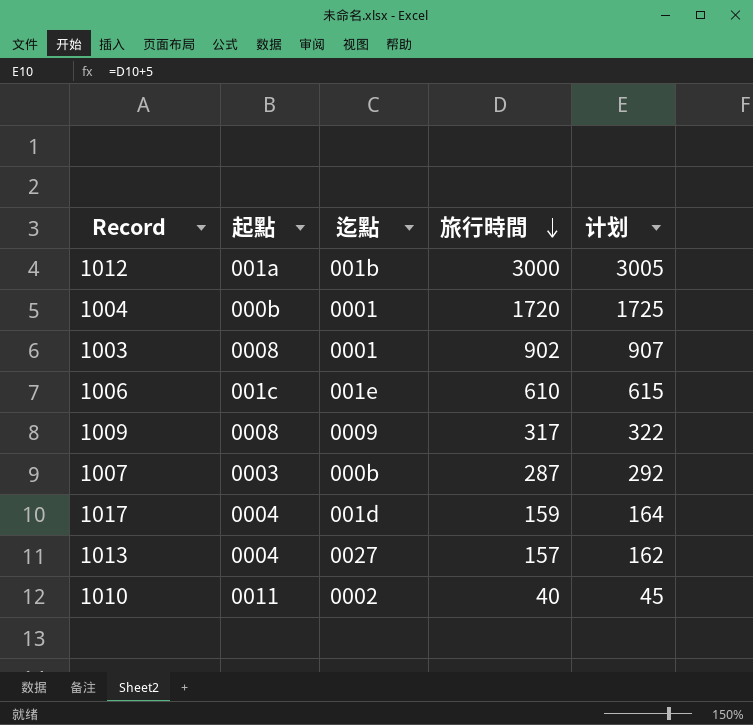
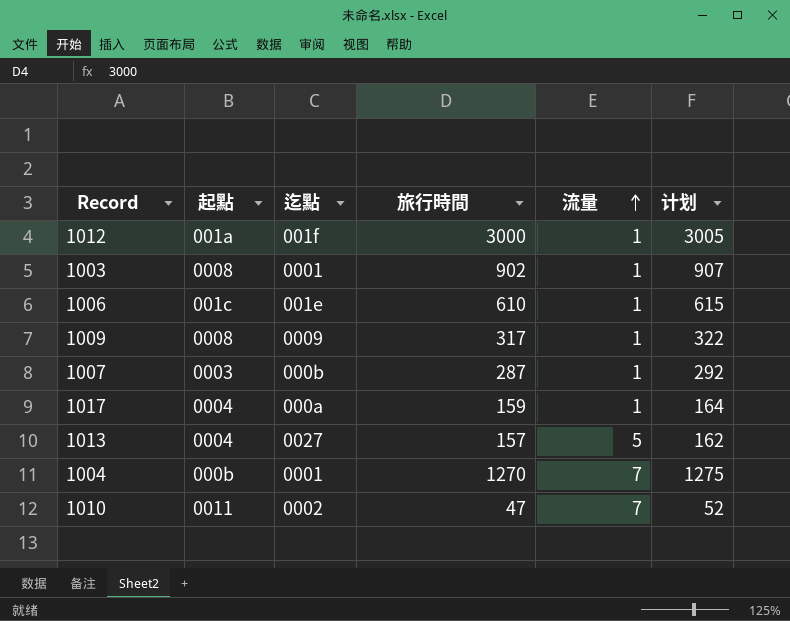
row order: 旅行時間 descending -> 流量 ascending
column 流量 | position: none -> 5
1012 | 迄點: 001b -> 001f
1017 | 迄點: 001d -> 000a
1004 | 旅行時間: 1720 -> 1270
1004 | 计划: 1725 -> 1275
1010 | 旅行時間: 40 -> 47
1010 | 计划: 45 -> 52

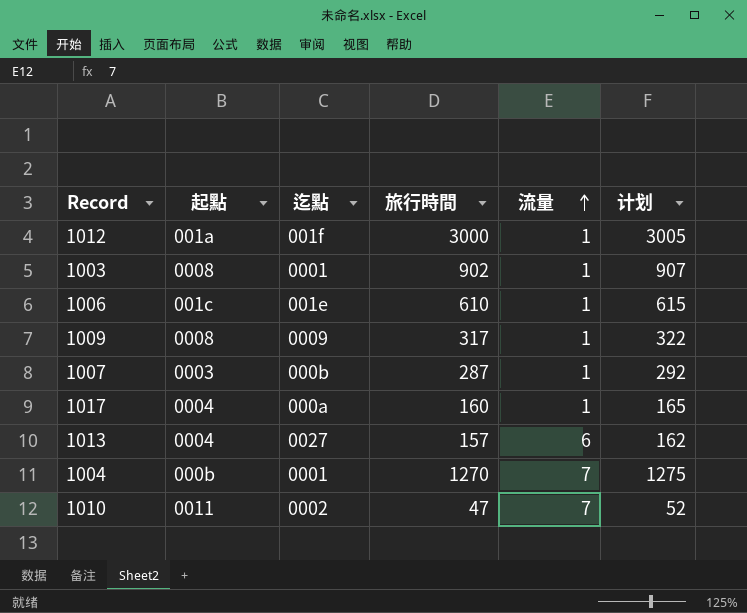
1017 | 旅行時間: 159 -> 160
1017 | 计划: 164 -> 165
1013 | 流量: 5 -> 6

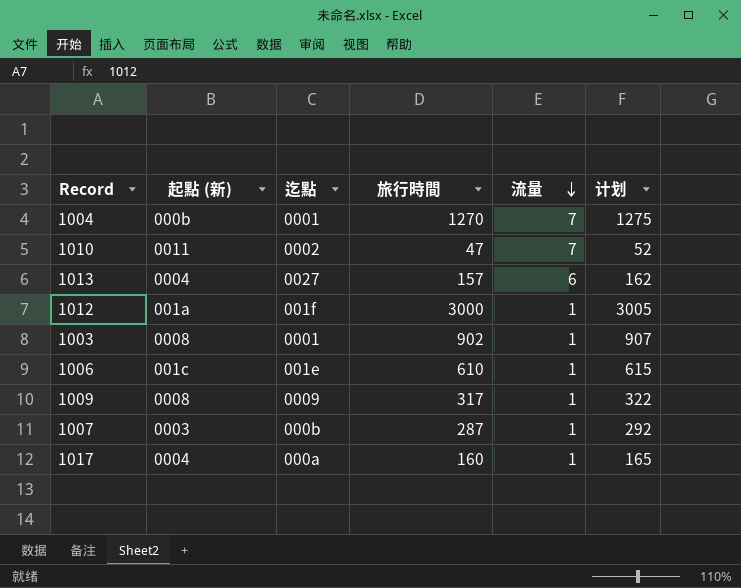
row order: 流量 ascending -> 流量 descending
column name: 起點 -> 起點 (新)

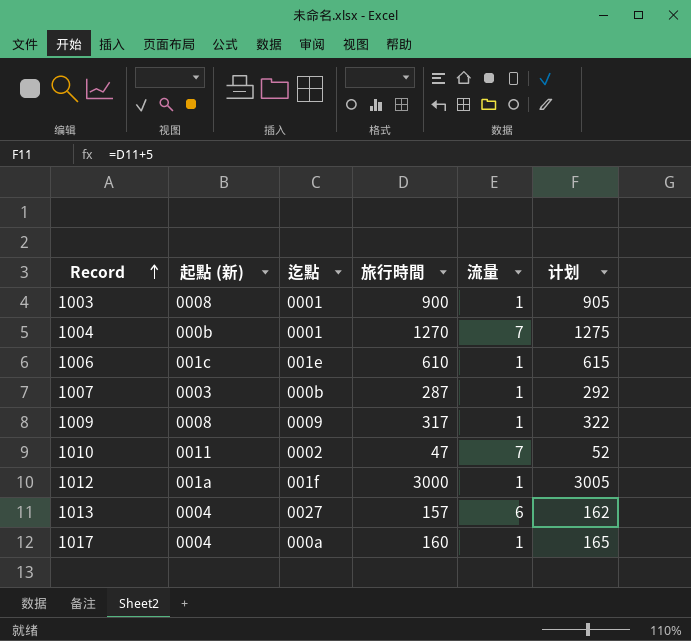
row order: 流量 descending -> Record ascending
1003 | 旅行時間: 902 -> 900
1003 | 计划: 907 -> 905

